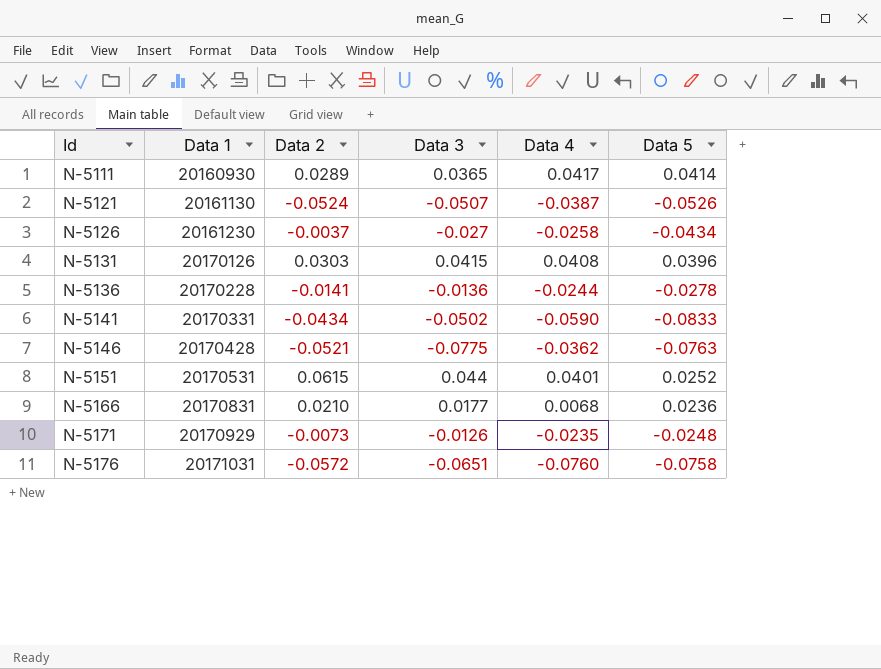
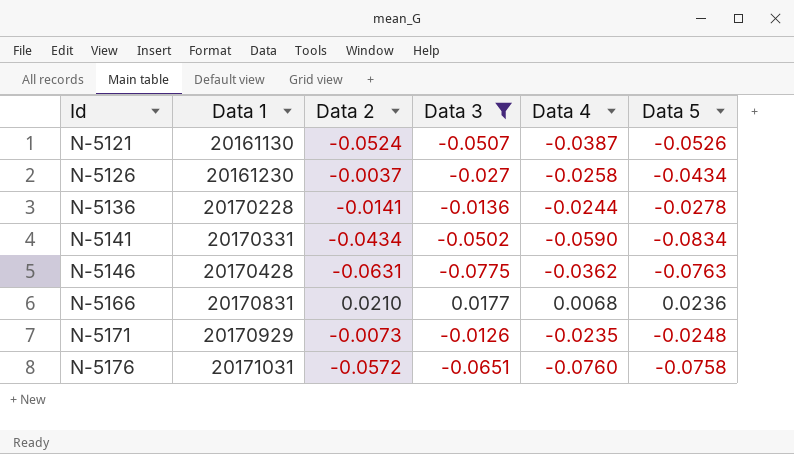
filter: none -> Data 3 <= 0.0177
N-5141 | Data 5: -0.0833 -> -0.0834
N-5146 | Data 2: -0.0521 -> -0.0631

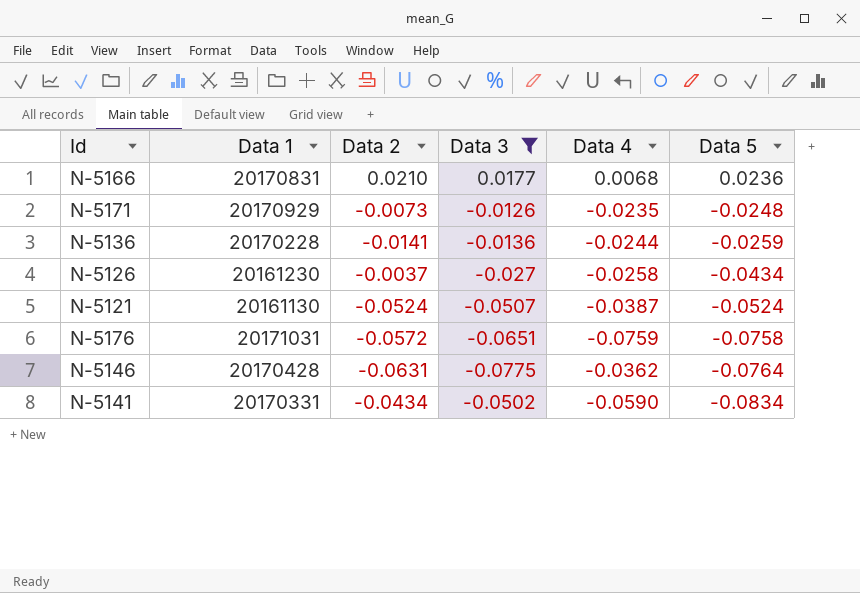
row order: Id ascending -> Data 5 descending
N-5136 | Data 5: -0.0278 -> -0.0259
N-5121 | Data 5: -0.0526 -> -0.0524
N-5176 | Data 4: -0.0760 -> -0.0759
N-5146 | Data 5: -0.0763 -> -0.0764

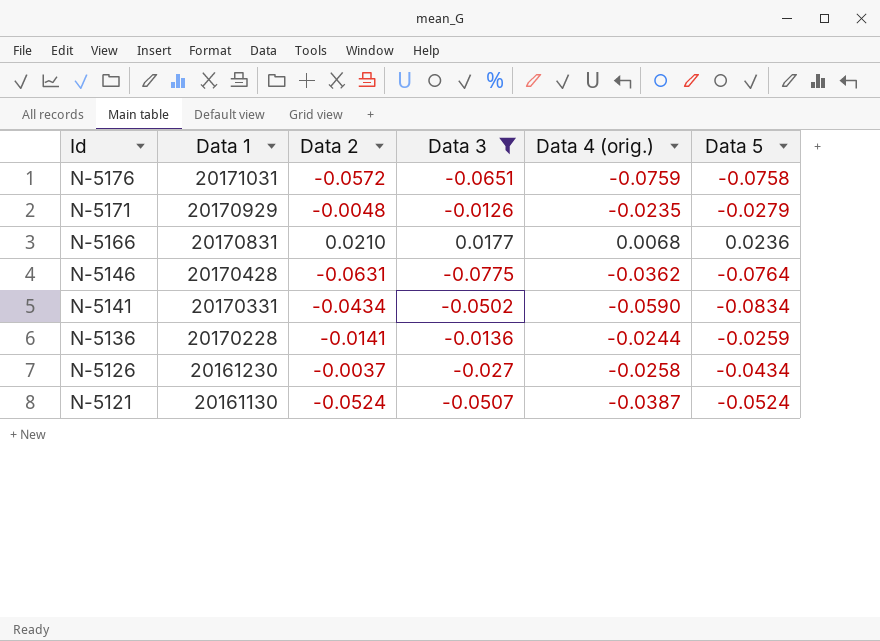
row order: Data 5 descending -> Id descending
column name: Data 4 -> Data 4 (orig.)
N-5171 | Data 2: -0.0073 -> -0.0048
N-5171 | Data 5: -0.0248 -> -0.0279

